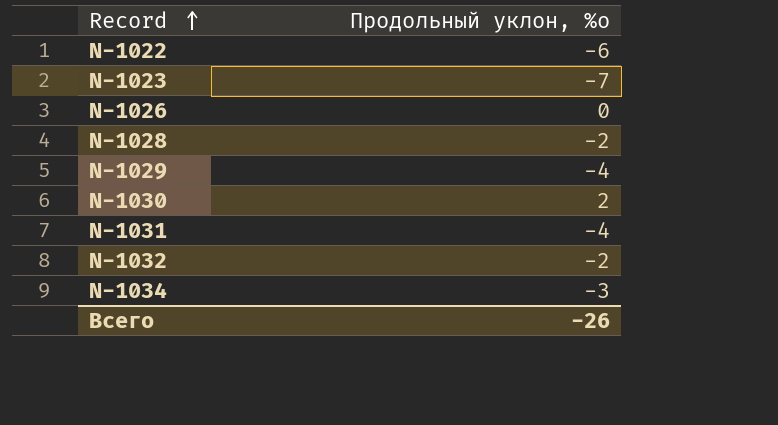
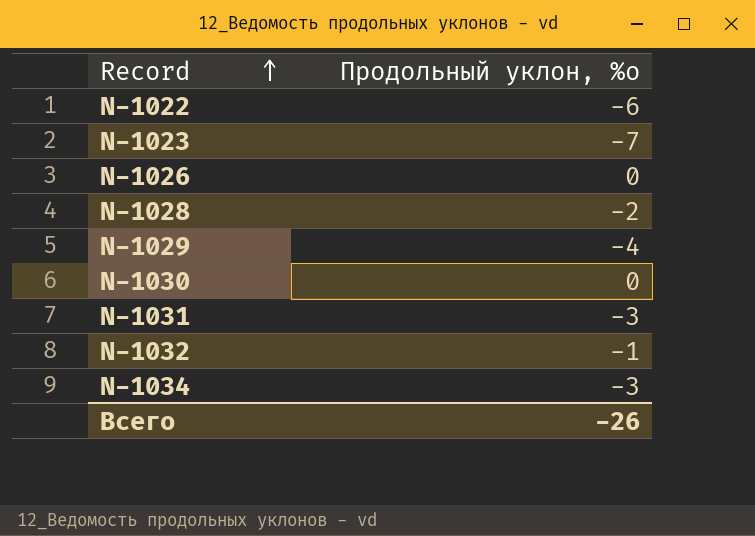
N-1030 | Продольный уклон, %о: 2 -> 0
N-1031 | Продольный уклон, %о: -4 -> -3
N-1032 | Продольный уклон, %о: -2 -> -1

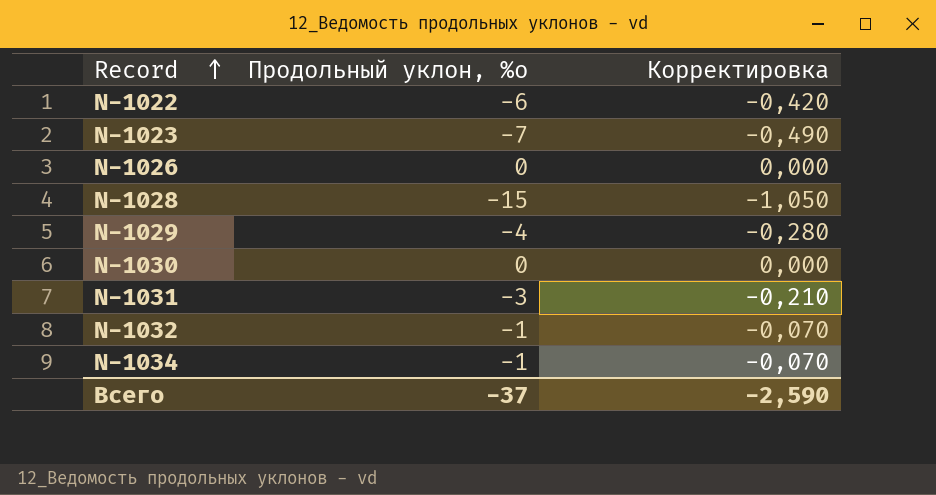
column Корректировка | formula: none -> [Продольный уклон, %о] * 0,07
N-1028 | Продольный уклон, %о: -2 -> -15
N-1034 | Продольный уклон, %о: -3 -> -1
Всего | Продольный уклон, %о: -26 -> -37

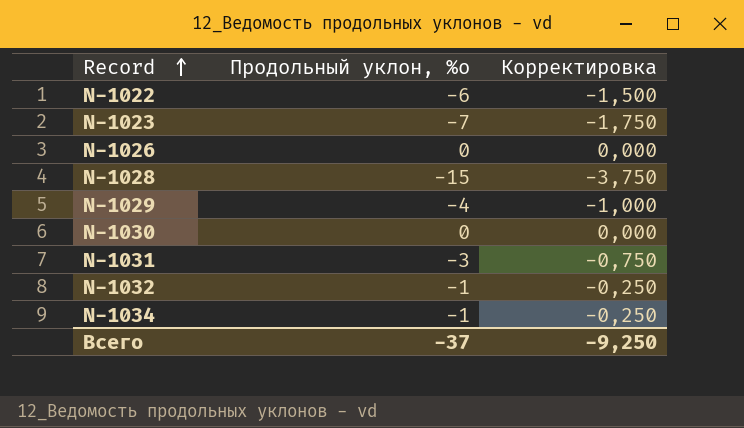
column Корректировка | formula: [Продольный уклон, %о] * 0,07 -> [Продольный уклон, %о] * 0,25
Всего | Корректировка: -2,590 -> -9,250

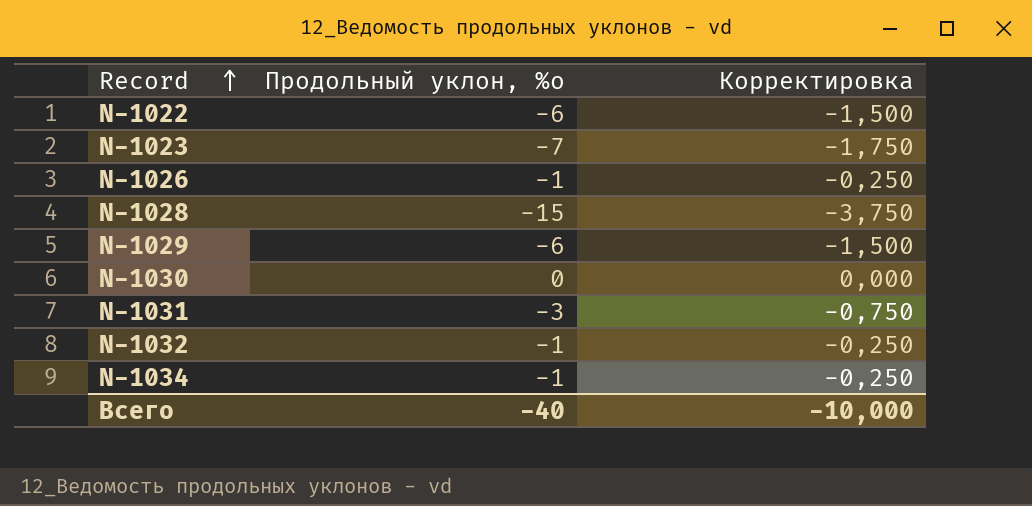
N-1026 | Продольный уклон, %о: 0 -> -1
N-1026 | Корректировка: 0,000 -> -0,250
N-1029 | Продольный уклон, %о: -4 -> -6
N-1029 | Корректировка: -1,000 -> -1,500
Всего | Продольный уклон, %о: -37 -> -40
Всего | Корректировка: -9,250 -> -10,000

